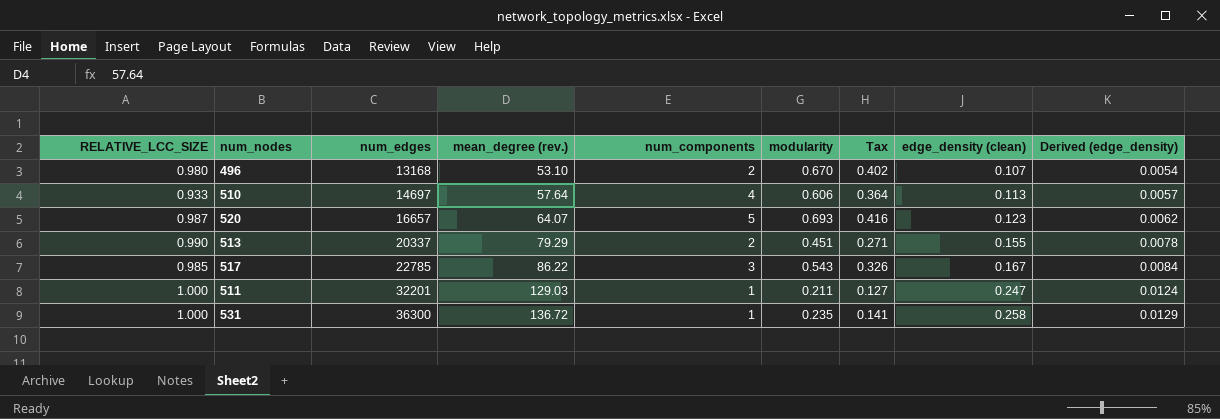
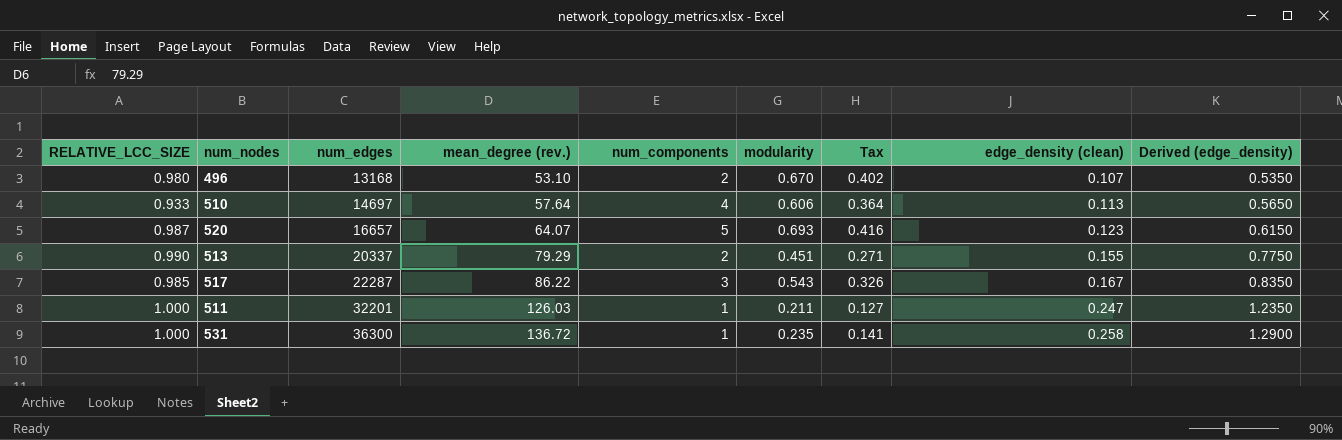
column Derived (edge_density) | formula: [edge_density (clean)] * 0.05 -> [edge_density (clean)] * 5
517 | num_edges: 22785 -> 22287
511 | mean_degree (rev.): 129.03 -> 126.03

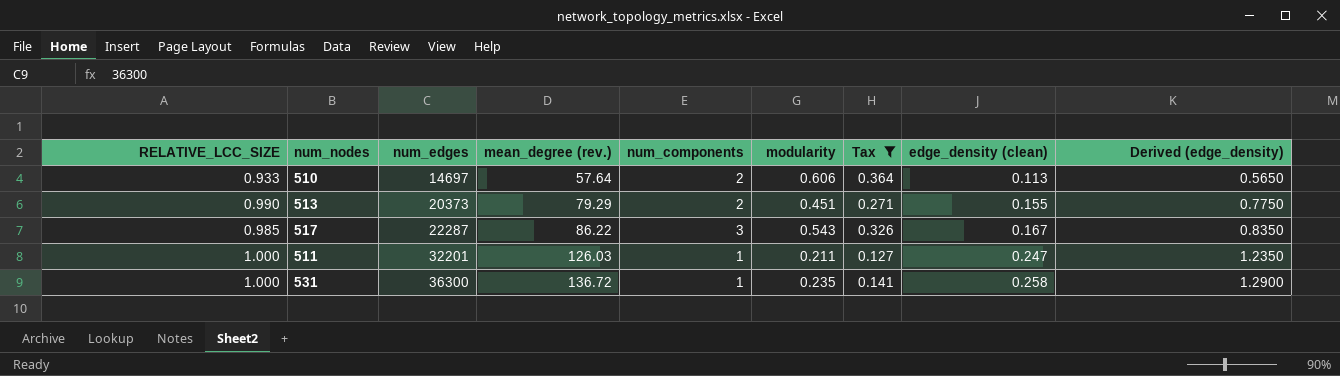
filter: none -> Tax <= 0.364
510 | num_components: 4 -> 2
513 | num_edges: 20337 -> 20373

